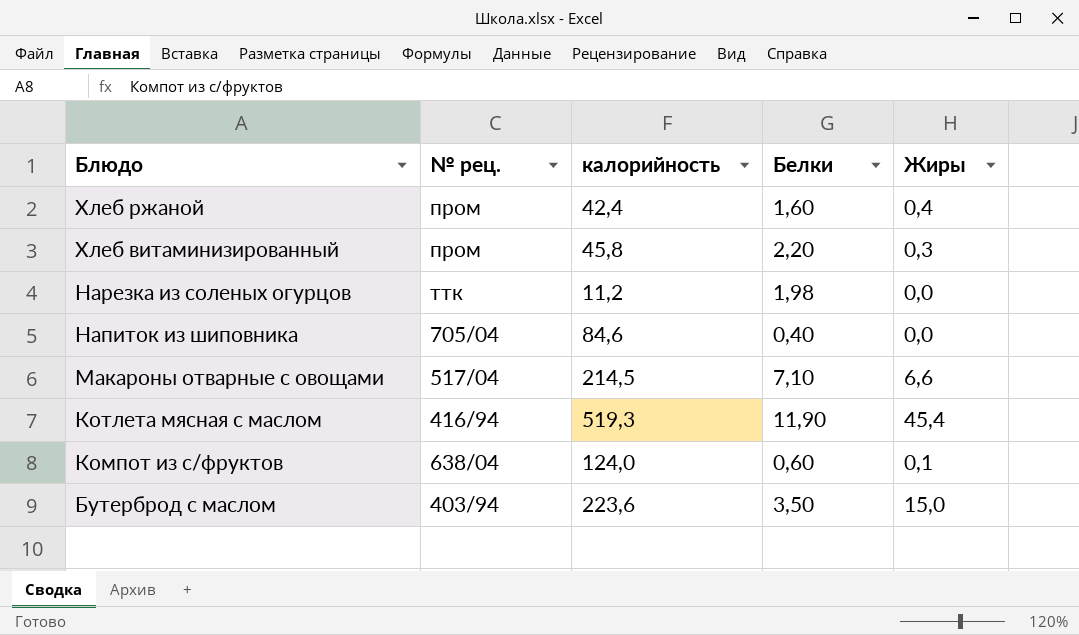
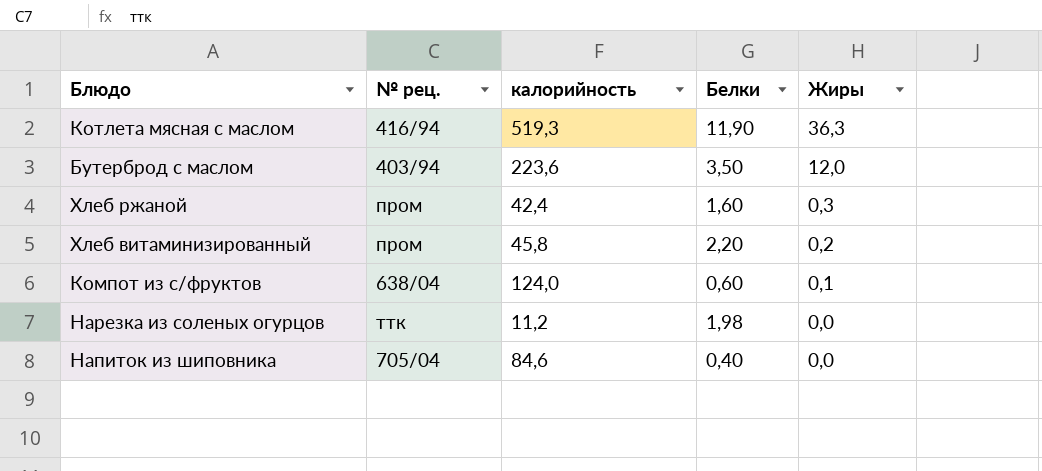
row order: Блюдо descending -> Жиры descending
row Макароны отварные с овощами: 517/04 | 214,5 | 7,10 | 6,6 -> none
Котлета мясная с маслом | Жиры: 45,4 -> 36,3
Бутерброд с маслом | Жиры: 15,0 -> 12,0
Хлеб ржаной | Жиры: 0,4 -> 0,3
Хлеб витаминизированный | Жиры: 0,3 -> 0,2

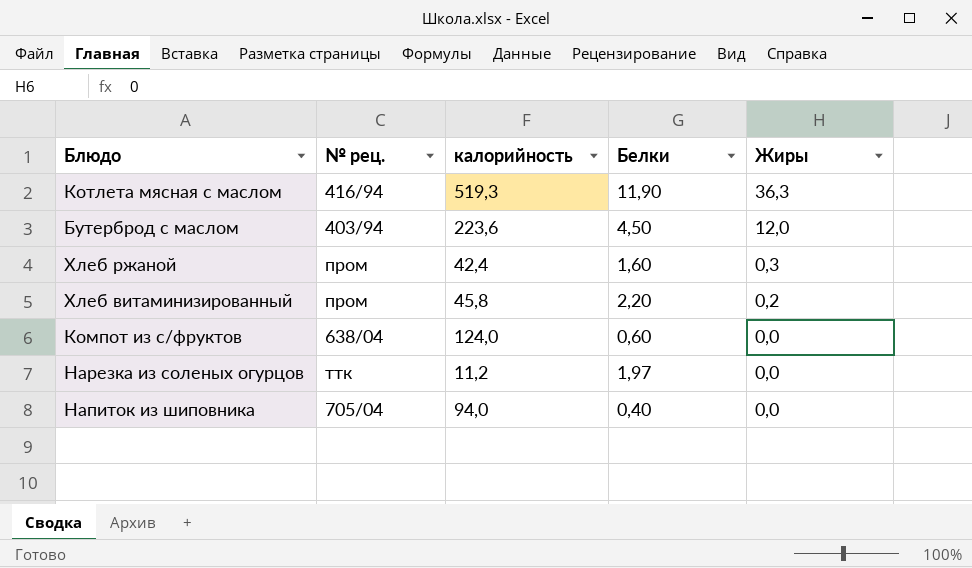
Бутерброд с маслом | Белки: 3,50 -> 4,50
Компот из с/фруктов | Жиры: 0,1 -> 0,0
Нарезка из соленых огурцов | Белки: 1,98 -> 1,97
Напиток из шиповника | калорийность: 84,6 -> 94,0

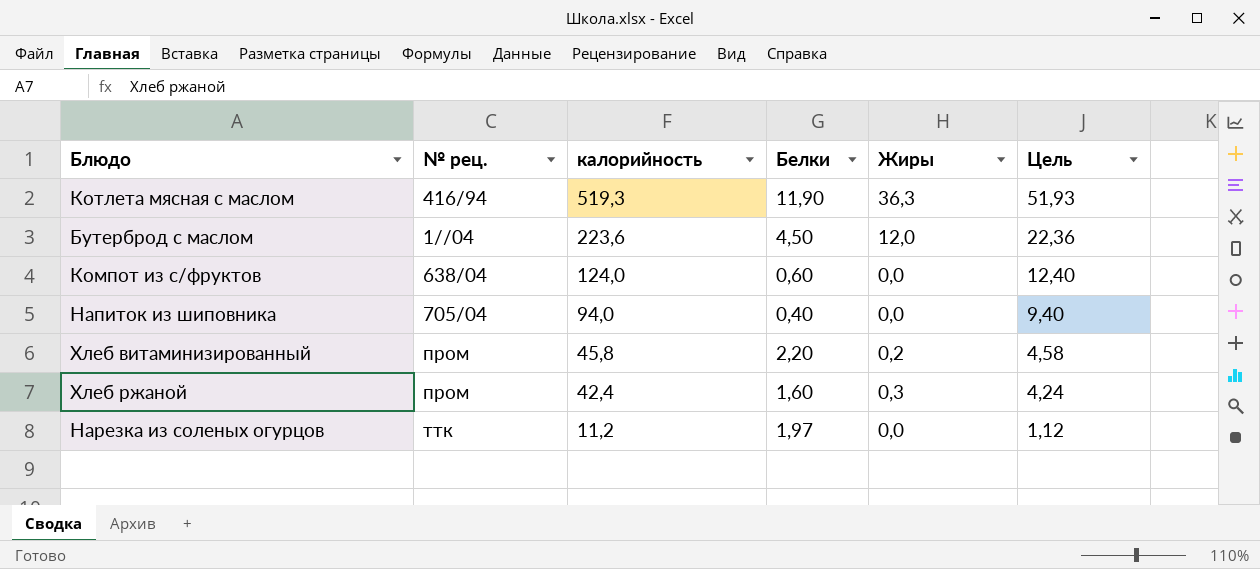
row order: Жиры descending -> калорийность descending
column Цель | formula: none -> [калорийность] * 0,1
Бутерброд с маслом | № рец.: 403/94 -> 1//04

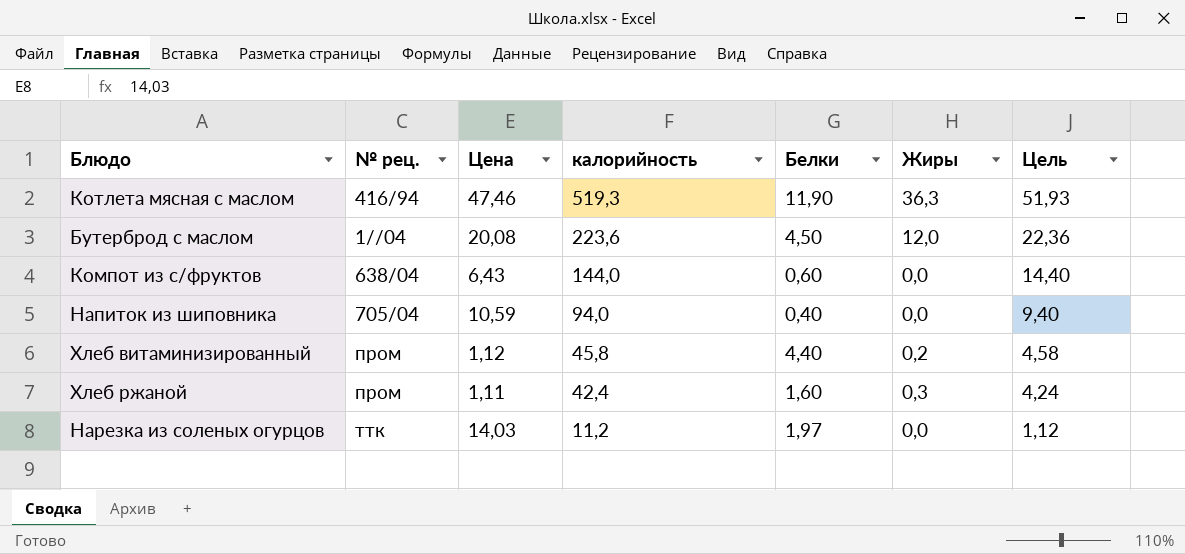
column Цена | position: none -> 3
Компот из с/фруктов | калорийность: 124,0 -> 144,0
Компот из с/фруктов | Цель: 12,40 -> 14,40
Хлеб витаминизированный | Белки: 2,20 -> 4,40

